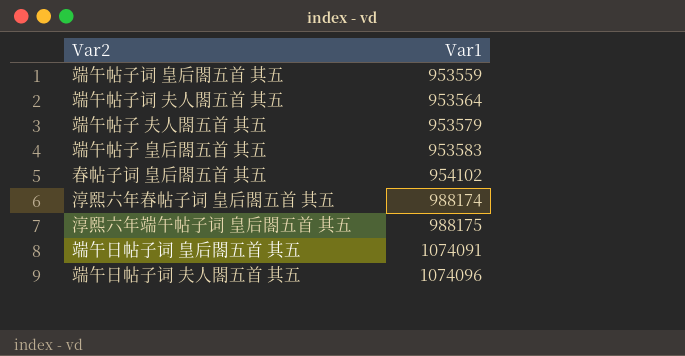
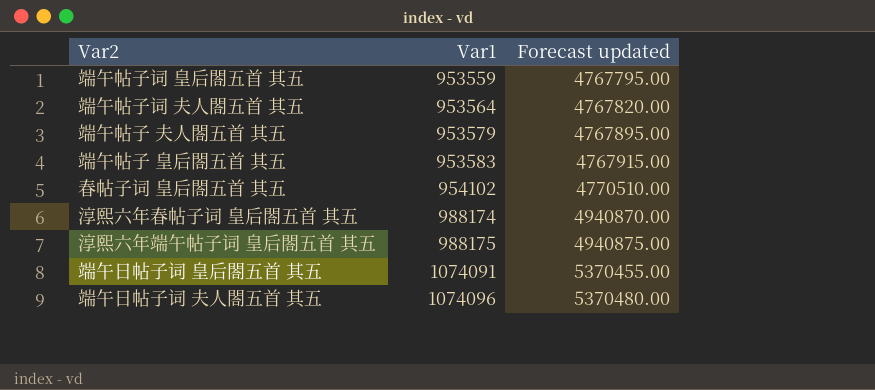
column Forecast updated | formula: none -> [Var1] * 5

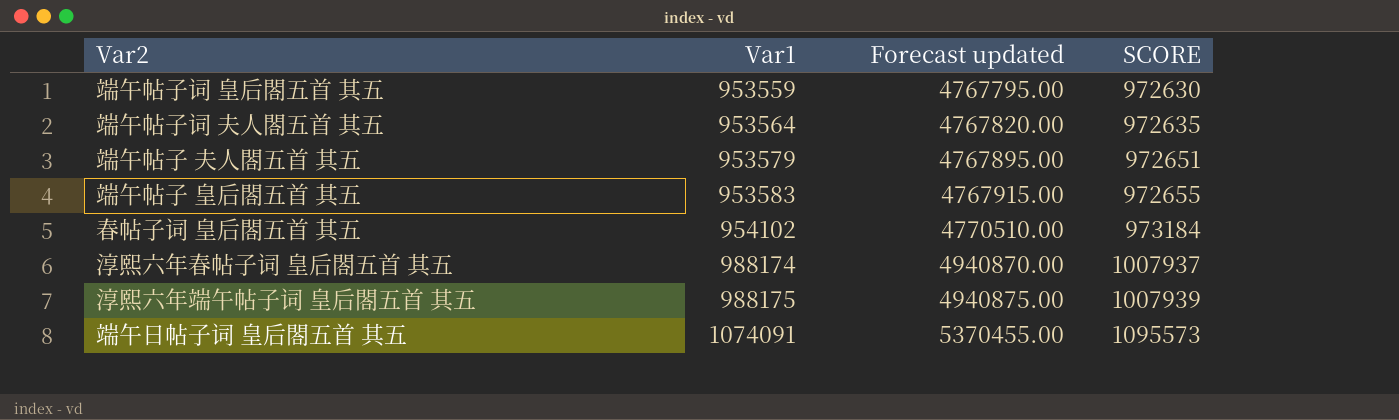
column SCORE | formula: none -> [Var1] * 1.02
row 端午日帖子词 夫人閤五首 其五: 1074096 | 5370480.00 -> none

